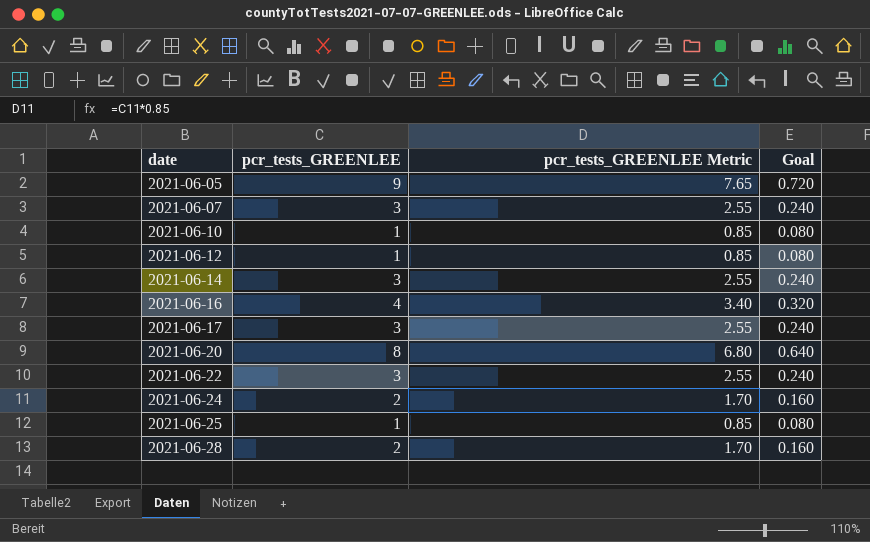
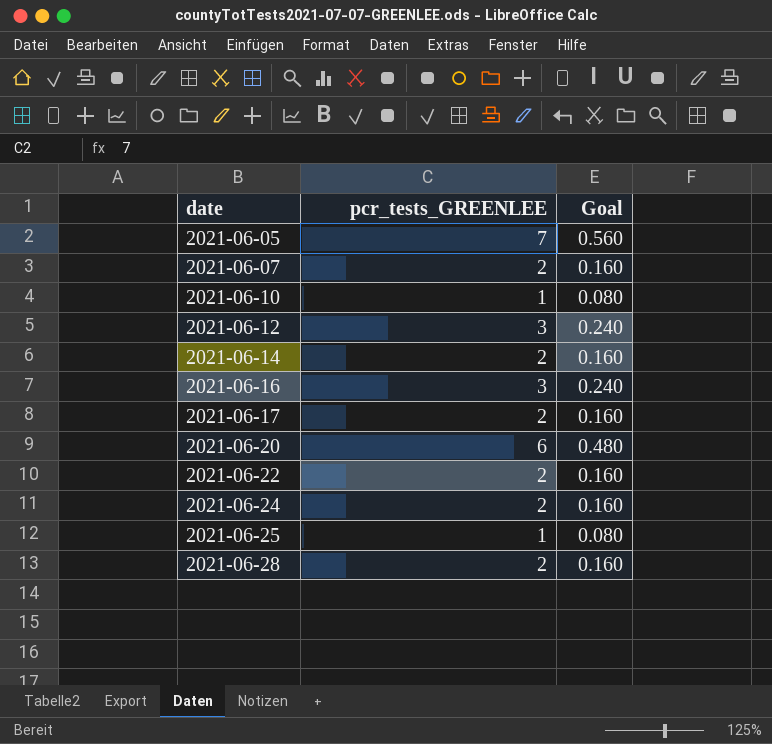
column pcr_tests_GREENLEE Metric | formula: [pcr_tests_GREENLEE] * 0.85 -> none
2021-06-05 | pcr_tests_GREENLEE: 9 -> 7
2021-06-05 | Goal: 0.720 -> 0.560
2021-06-07 | pcr_tests_GREENLEE: 3 -> 2
2021-06-07 | Goal: 0.240 -> 0.160
2021-06-12 | pcr_tests_GREENLEE: 1 -> 3
2021-06-12 | Goal: 0.080 -> 0.240
2021-06-14 | pcr_tests_GREENLEE: 3 -> 2
2021-06-14 | Goal: 0.240 -> 0.160
2021-06-16 | pcr_tests_GREENLEE: 4 -> 3
2021-06-16 | Goal: 0.320 -> 0.240
2021-06-17 | pcr_tests_GREENLEE: 3 -> 2
2021-06-17 | Goal: 0.240 -> 0.160
2021-06-20 | pcr_tests_GREENLEE: 8 -> 6
2021-06-20 | Goal: 0.640 -> 0.480
2021-06-22 | pcr_tests_GREENLEE: 3 -> 2
2021-06-22 | Goal: 0.240 -> 0.160

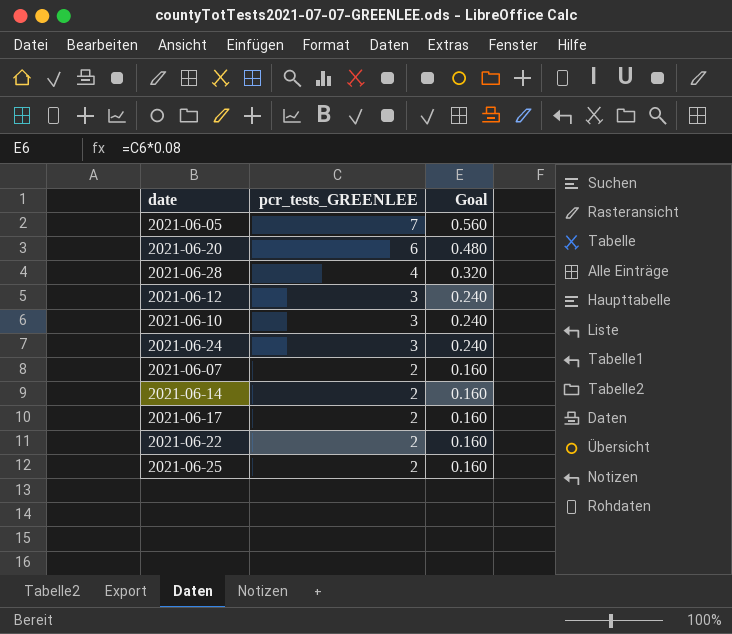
row order: date ascending -> pcr_tests_GREENLEE descending
row 2021-06-16: 3 | 0.240 -> none
2021-06-28 | pcr_tests_GREENLEE: 2 -> 4
2021-06-28 | Goal: 0.160 -> 0.320
2021-06-10 | pcr_tests_GREENLEE: 1 -> 3
2021-06-10 | Goal: 0.080 -> 0.240
2021-06-24 | pcr_tests_GREENLEE: 2 -> 3
2021-06-24 | Goal: 0.160 -> 0.240
2021-06-25 | pcr_tests_GREENLEE: 1 -> 2
2021-06-25 | Goal: 0.080 -> 0.160

